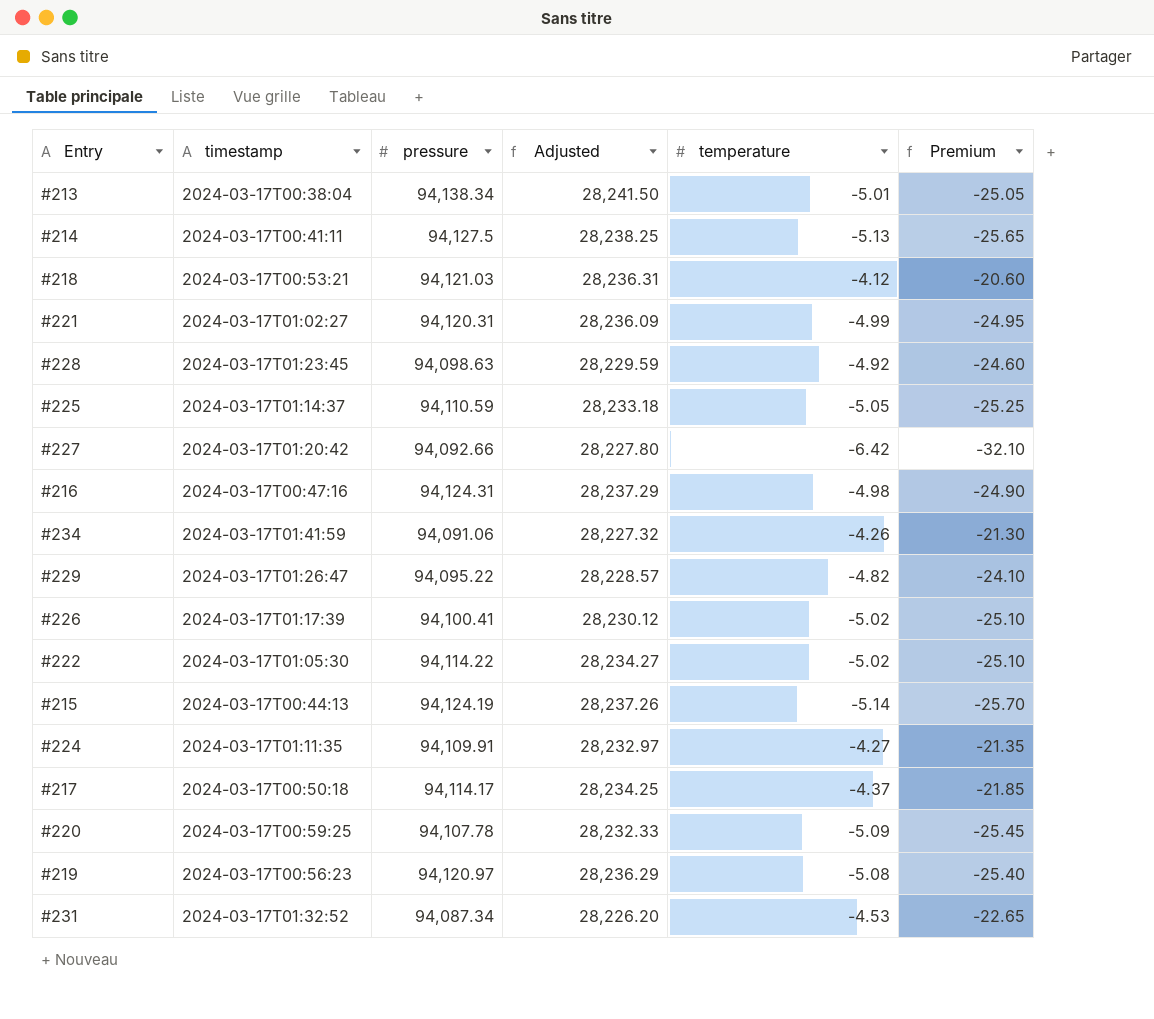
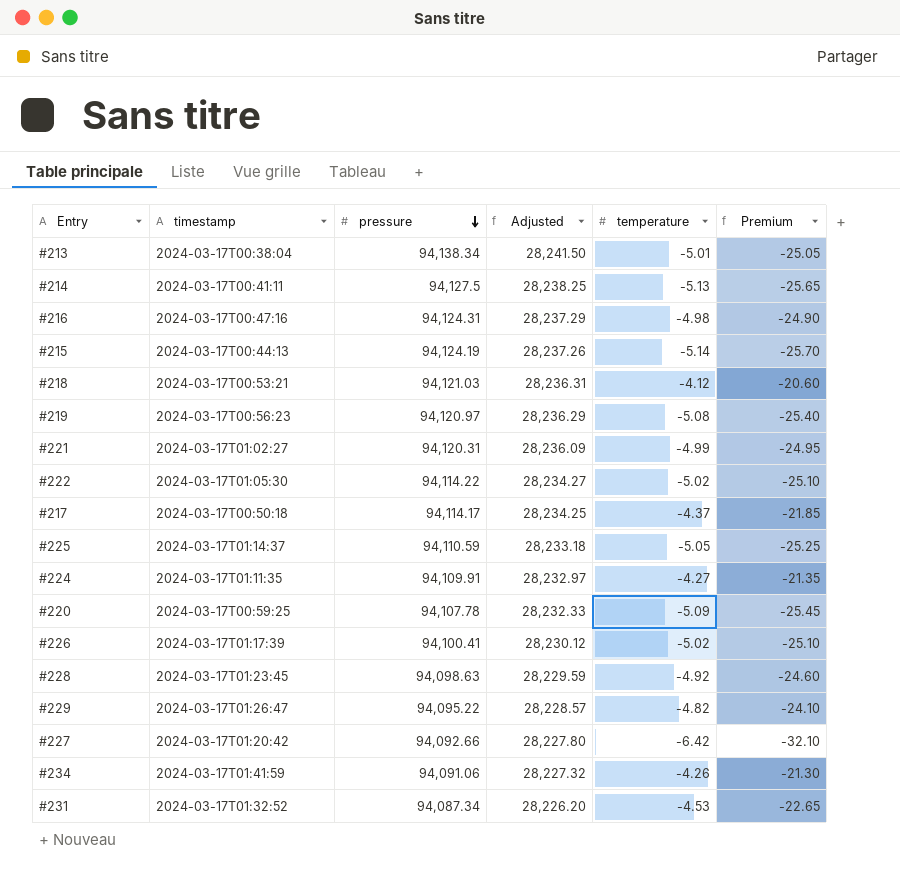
row order: none -> pressure descending

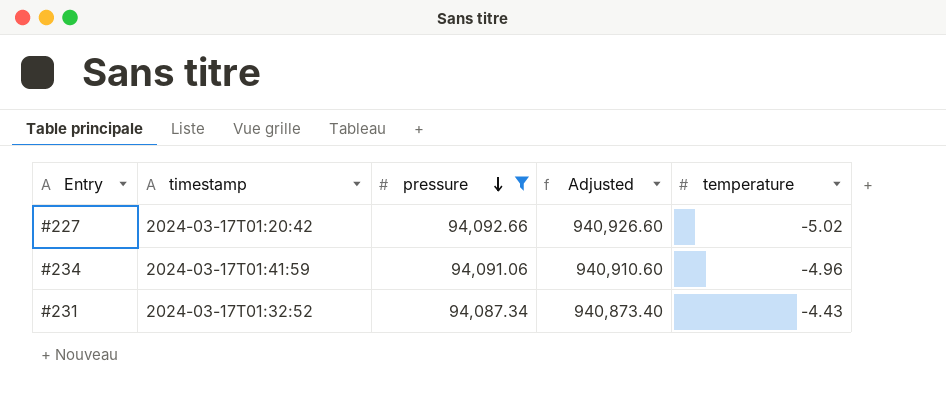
filter: none -> pressure <= 94,092.66
column Premium | formula: [temperature] * 5 -> none
column Adjusted | formula: [pressure] * 0.3 -> [pressure] * 10
#227 | temperature: -6.42 -> -5.02
#234 | temperature: -4.26 -> -4.96
#231 | temperature: -4.53 -> -4.43

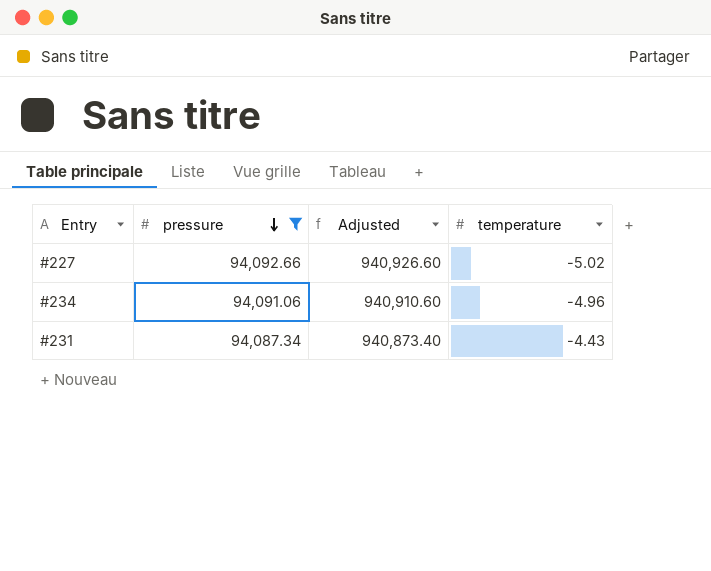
column timestamp | position: 2 -> none

